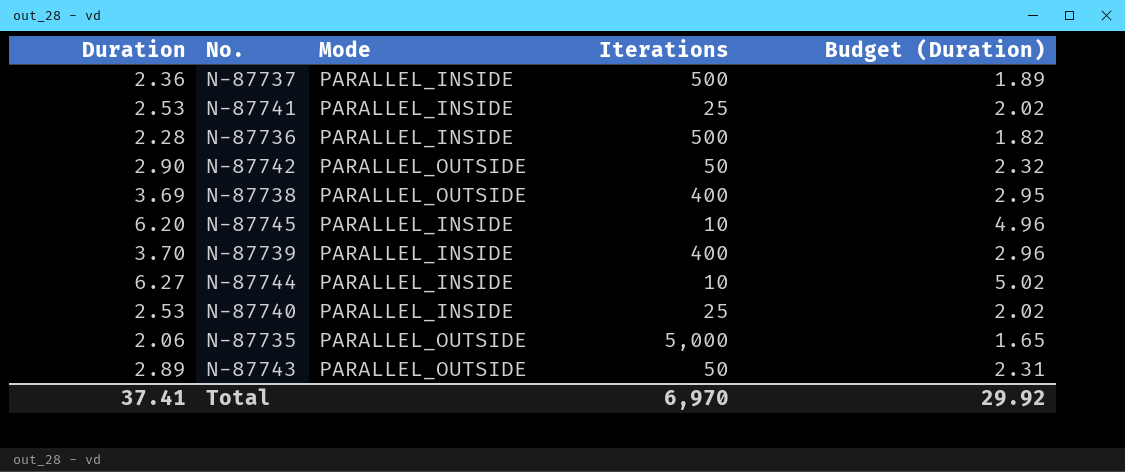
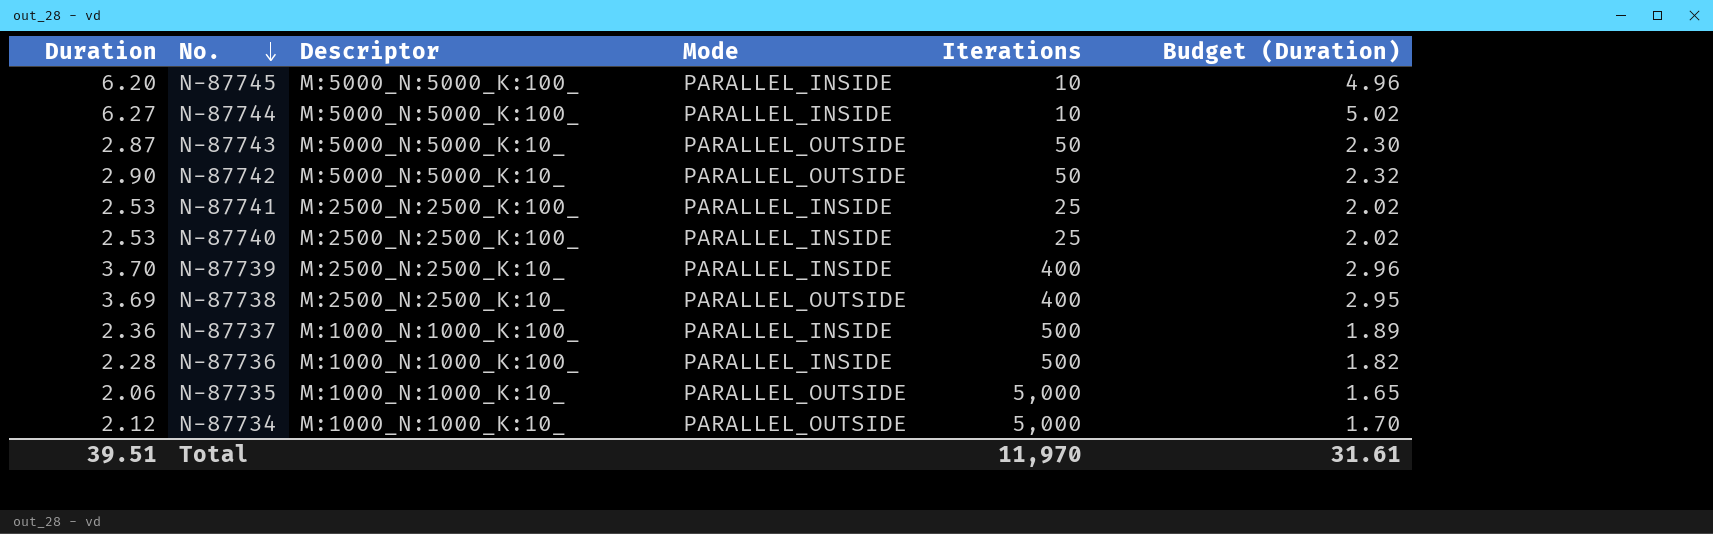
row order: none -> No. descending
column Descriptor | position: none -> 3
N-87743 | Duration: 2.89 -> 2.87
N-87743 | Budget (Duration): 2.31 -> 2.30
row N-87734: none -> 2.12 | M:1000_N:1000_K:10_ | PARALLEL_OUTSIDE | 5,000 | 1.70
Total | Duration: 37.41 -> 39.51
Total | Iterations: 6,970 -> 11,970
Total | Budget (Duration): 29.92 -> 31.61

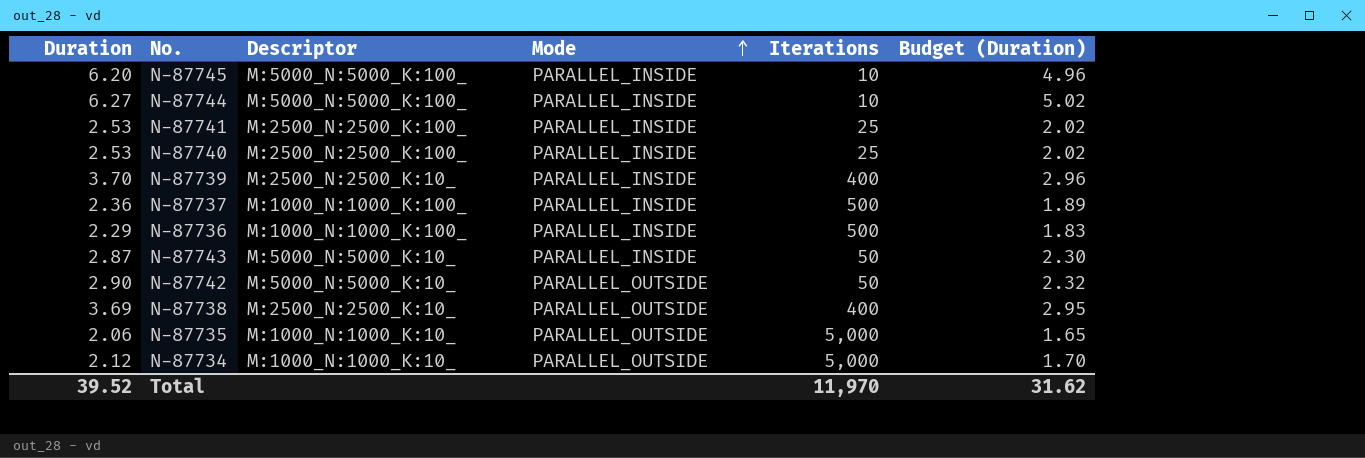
row order: No. descending -> Mode ascending
N-87736 | Duration: 2.28 -> 2.29
N-87736 | Budget (Duration): 1.82 -> 1.83
N-87743 | Mode: PARALLEL_OUTSIDE -> PARALLEL_INSIDE
Total | Duration: 39.51 -> 39.52
Total | Budget (Duration): 31.61 -> 31.62

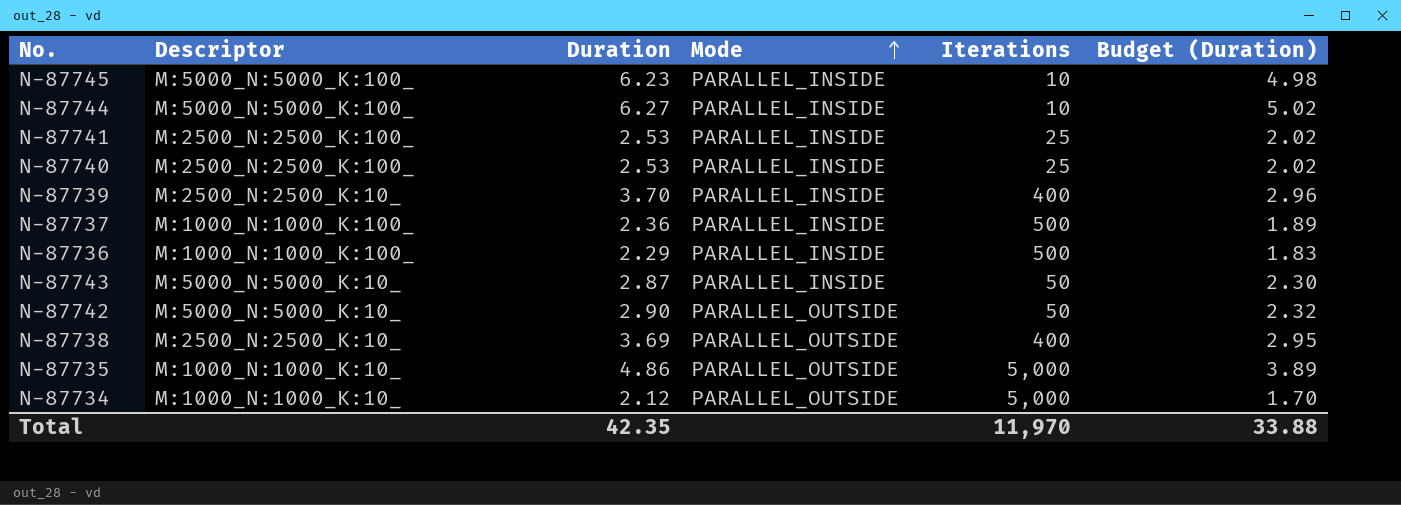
column Duration | position: 1 -> 3
N-87745 | Duration: 6.20 -> 6.23
N-87745 | Budget (Duration): 4.96 -> 4.98
N-87735 | Duration: 2.06 -> 4.86
N-87735 | Budget (Duration): 1.65 -> 3.89
Total | Duration: 39.52 -> 42.35
Total | Budget (Duration): 31.62 -> 33.88

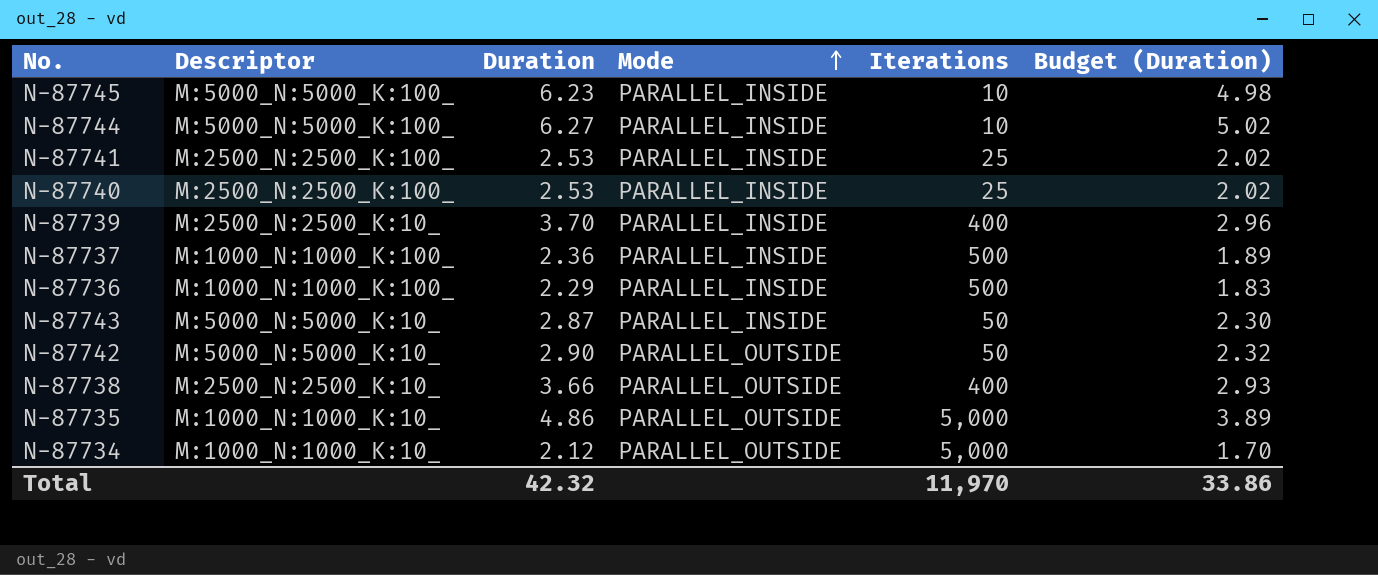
N-87738 | Duration: 3.69 -> 3.66
N-87738 | Budget (Duration): 2.95 -> 2.93
Total | Duration: 42.35 -> 42.32
Total | Budget (Duration): 33.88 -> 33.86

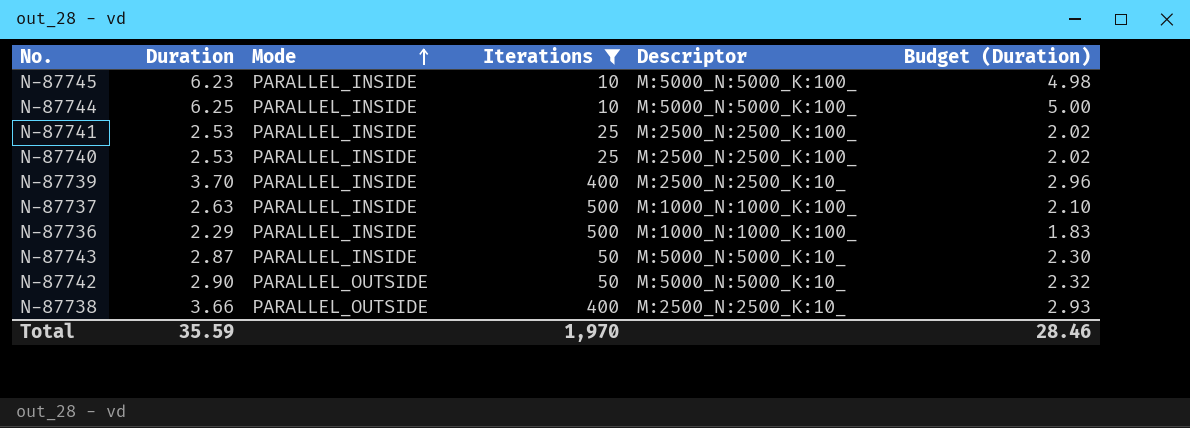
filter: none -> Iterations != 5,000
column Descriptor | position: 2 -> 5
N-87744 | Duration: 6.27 -> 6.25
N-87744 | Budget (Duration): 5.02 -> 5.00
N-87737 | Duration: 2.36 -> 2.63
N-87737 | Budget (Duration): 1.89 -> 2.10
Total | Duration: 42.32 -> 35.59
Total | Iterations: 11,970 -> 1,970
Total | Budget (Duration): 33.86 -> 28.46

